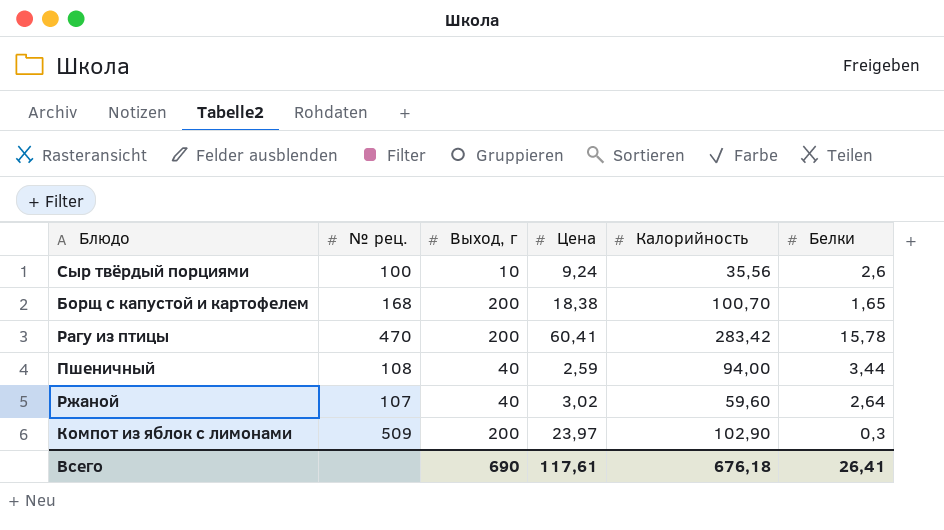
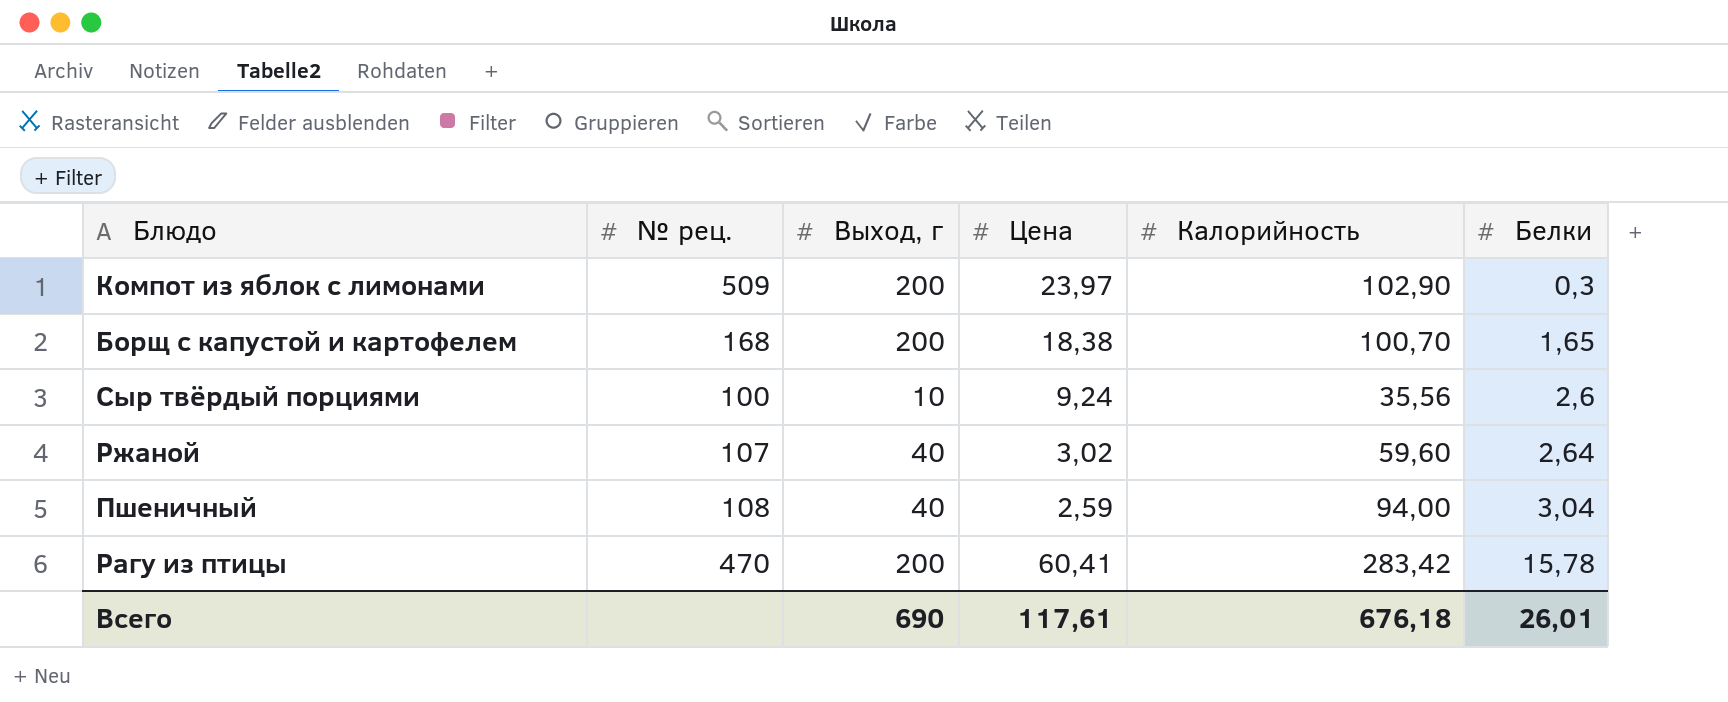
row order: none -> Белки ascending
Пшеничный | Белки: 3,44 -> 3,04
Всего | Белки: 26,41 -> 26,01

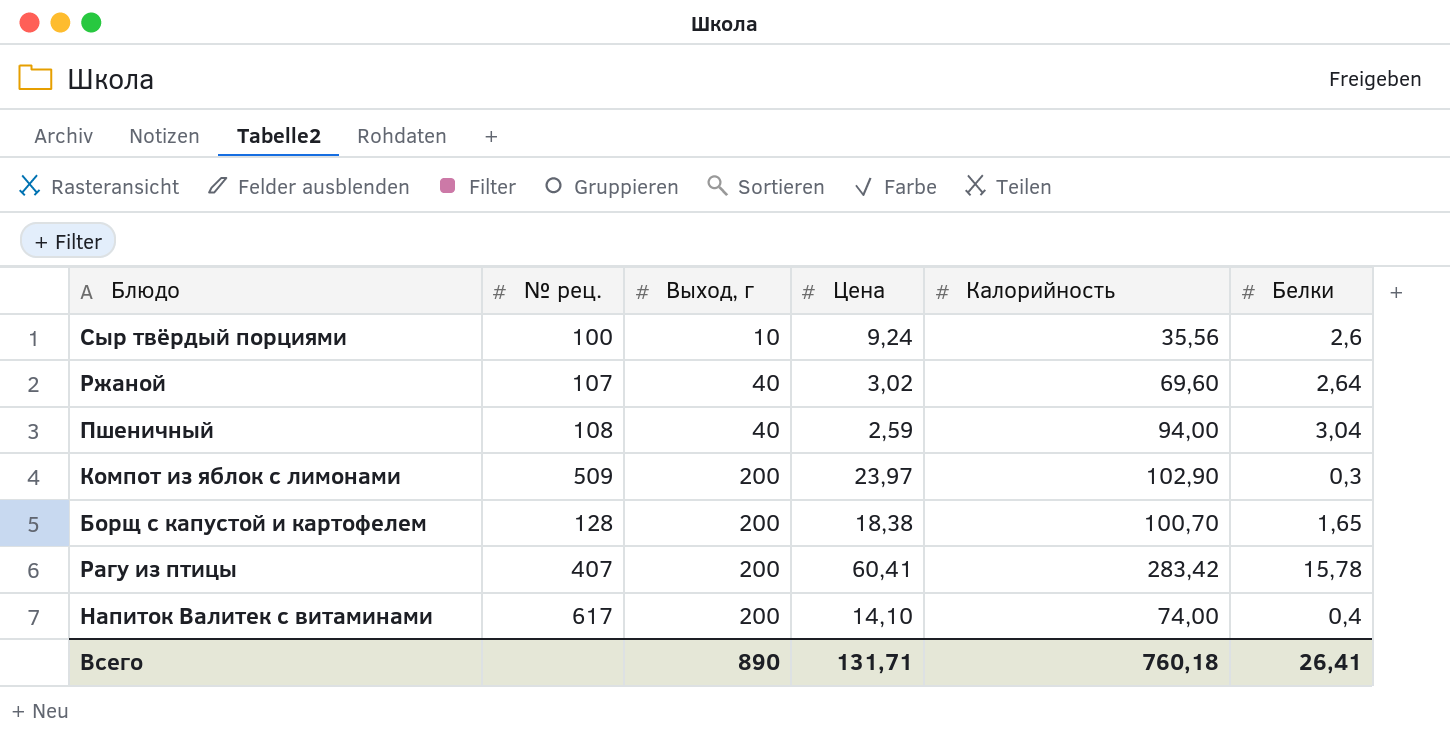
row order: Белки ascending -> Выход, г ascending
Ржаной | Калорийность: 59,60 -> 69,60
Борщ с капустой и картофелем | № рец.: 168 -> 128
Рагу из птицы | № рец.: 470 -> 407
row Напиток Валитек с витаминами: none -> 617 | 200 | 14,10 | 74,00 | 0,4
Всего | Выход, г: 690 -> 890
Всего | Цена: 117,61 -> 131,71
Всего | Калорийность: 676,18 -> 760,18
Всего | Белки: 26,01 -> 26,41

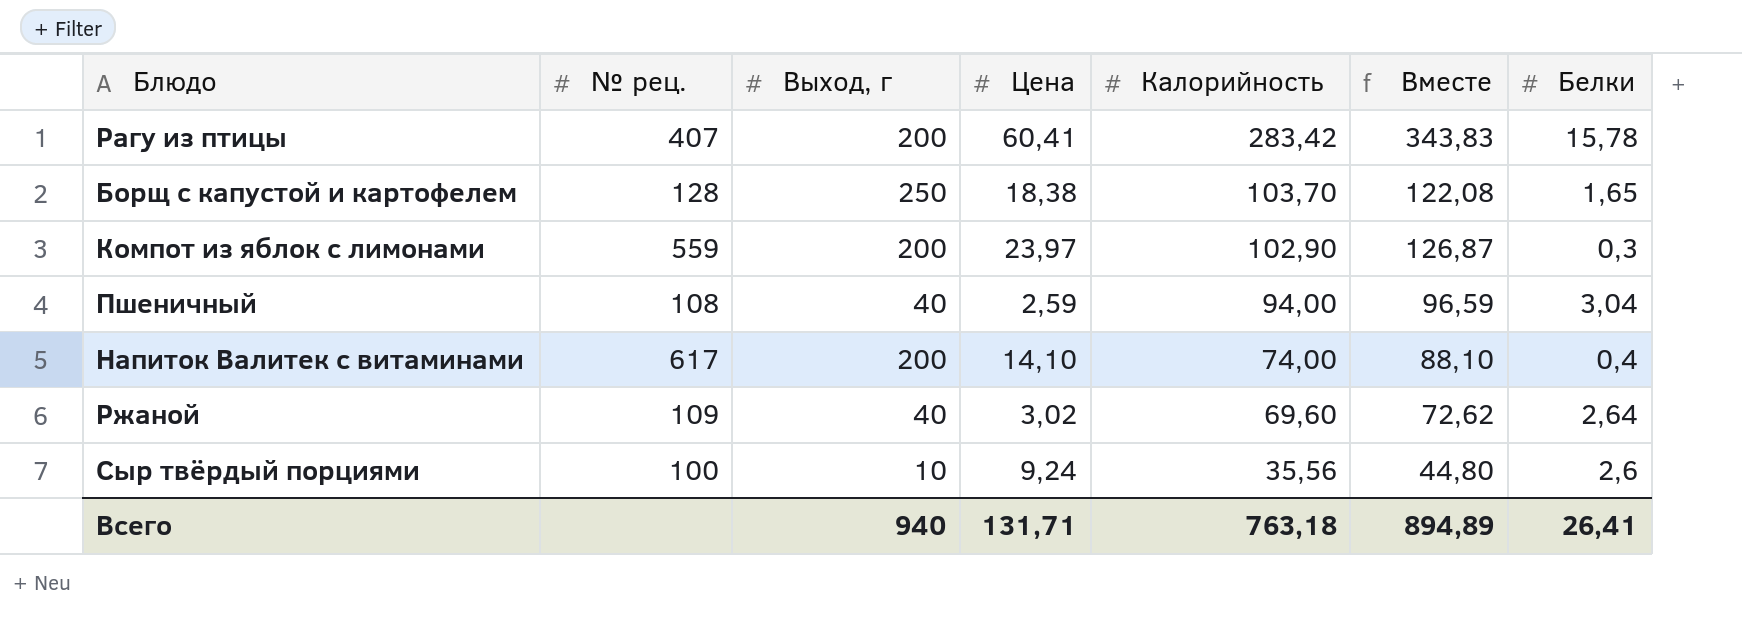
row order: Выход, г ascending -> Калорийность descending
column Вместе | formula: none -> [Цена] + [Калорийность]
Борщ с капустой и картофелем | Выход, г: 200 -> 250
Борщ с капустой и картофелем | Калорийность: 100,70 -> 103,70
Компот из яблок с лимонами | № рец.: 509 -> 559
Ржаной | № рец.: 107 -> 109
Всего | Выход, г: 890 -> 940
Всего | Калорийность: 760,18 -> 763,18

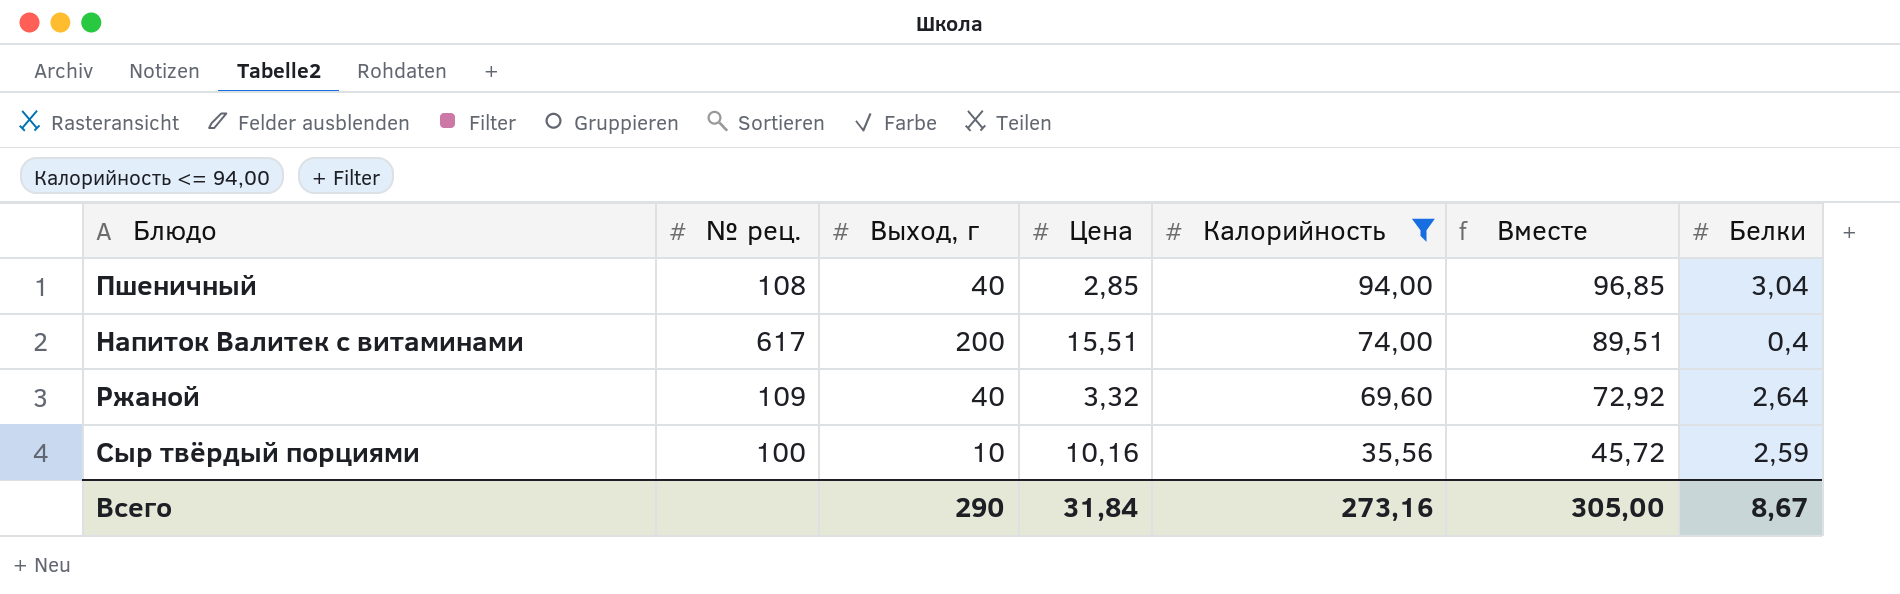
filter: none -> Калорийность <= 94,00
Пшеничный | Цена: 2,59 -> 2,85
Пшеничный | Вместе: 96,59 -> 96,85
Напиток Валитек с витаминами | Цена: 14,10 -> 15,51
Напиток Валитек с витаминами | Вместе: 88,10 -> 89,51
Ржаной | Цена: 3,02 -> 3,32
Ржаной | Вместе: 72,62 -> 72,92
Сыр твёрдый порциями | Цена: 9,24 -> 10,16
Сыр твёрдый порциями | Вместе: 44,80 -> 45,72
Сыр твёрдый порциями | Белки: 2,6 -> 2,59
Всего | Выход, г: 940 -> 290
Всего | Цена: 131,71 -> 31,84
Всего | Калорийность: 763,18 -> 273,16
Всего | Вместе: 894,89 -> 305,00
Всего | Белки: 26,41 -> 8,67

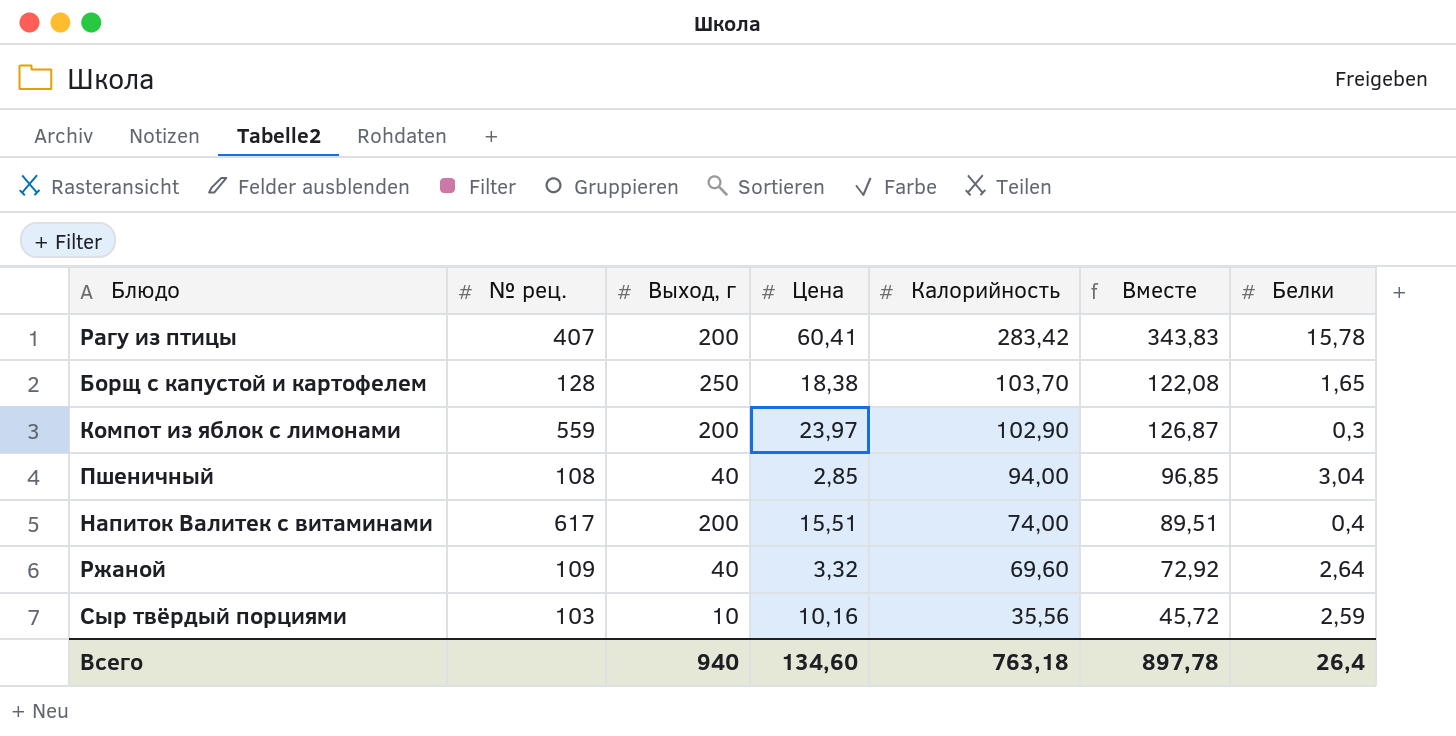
filter: Калорийность <= 94,00 -> none
Сыр твёрдый порциями | № рец.: 100 -> 103
Всего | Выход, г: 290 -> 940
Всего | Цена: 31,84 -> 134,60
Всего | Калорийность: 273,16 -> 763,18
Всего | Вместе: 305,00 -> 897,78
Всего | Белки: 8,67 -> 26,4

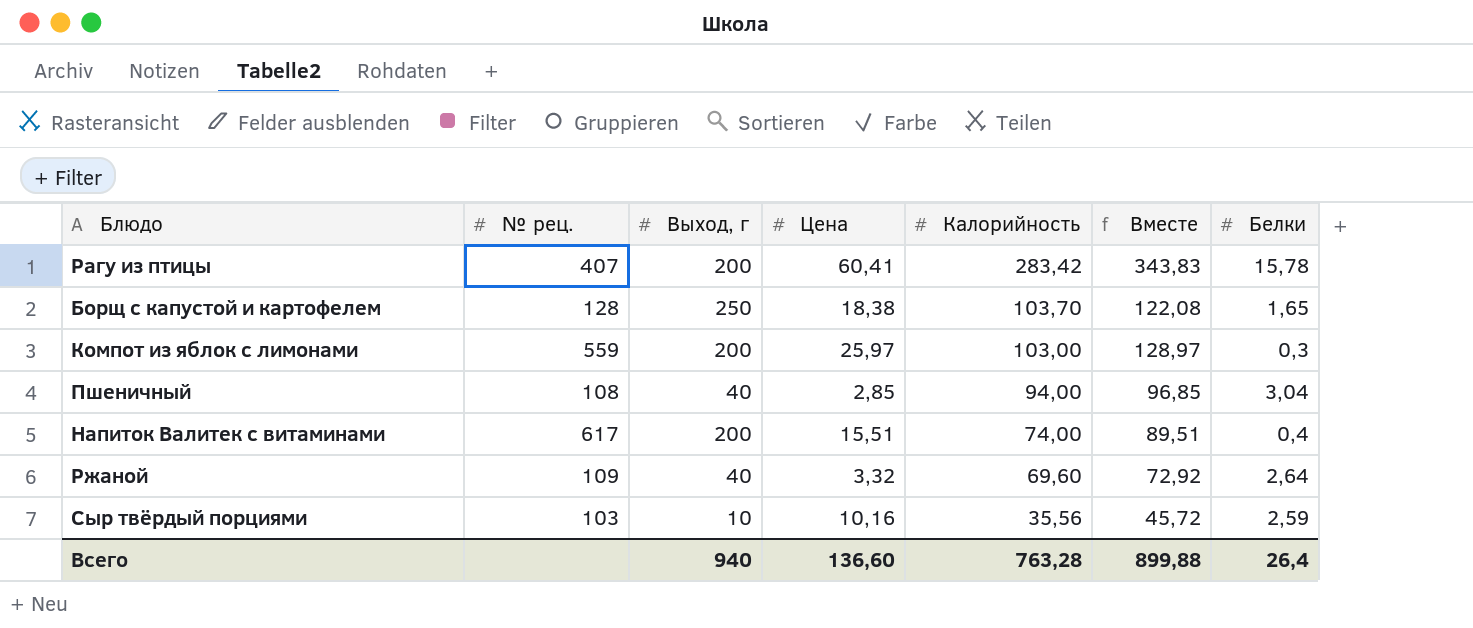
Компот из яблок с лимонами | Цена: 23,97 -> 25,97
Компот из яблок с лимонами | Калорийность: 102,90 -> 103,00
Компот из яблок с лимонами | Вместе: 126,87 -> 128,97
Всего | Цена: 134,60 -> 136,60
Всего | Калорийность: 763,18 -> 763,28
Всего | Вместе: 897,78 -> 899,88

